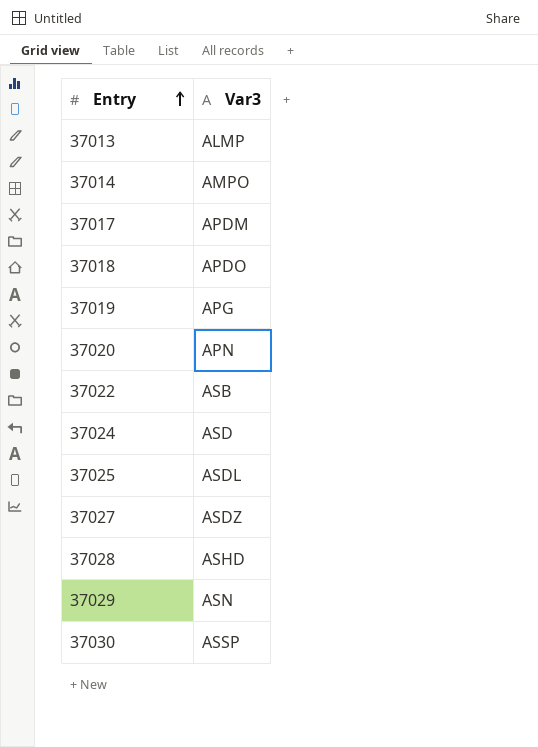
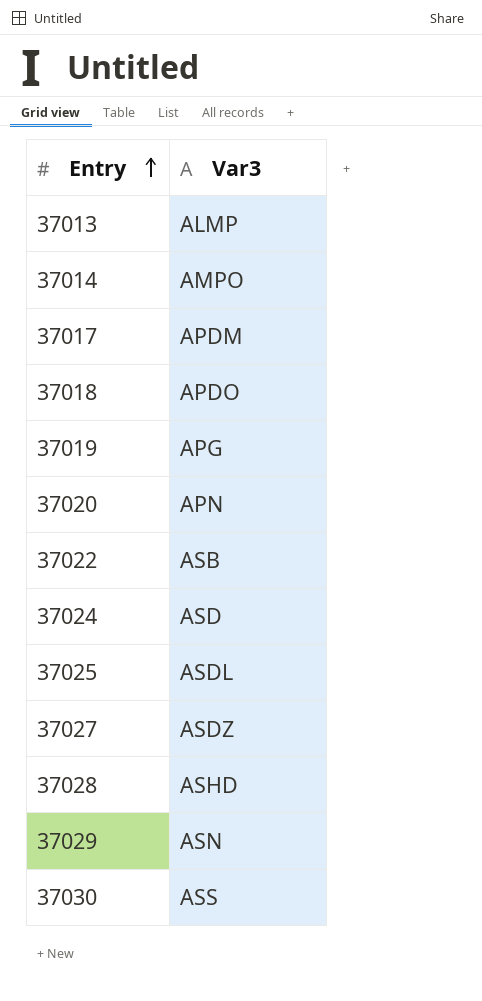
37030 | Var3: ASSP -> ASS

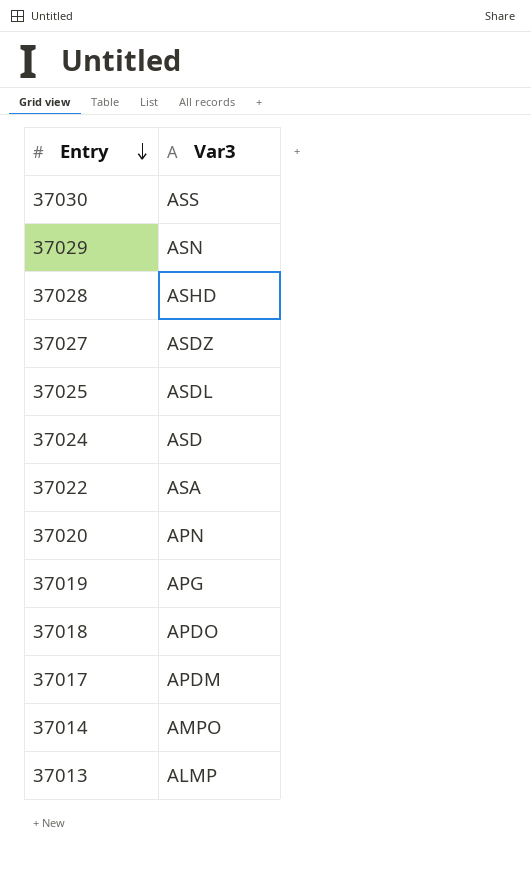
row order: Entry ascending -> Entry descending
37022 | Var3: ASB -> ASA

